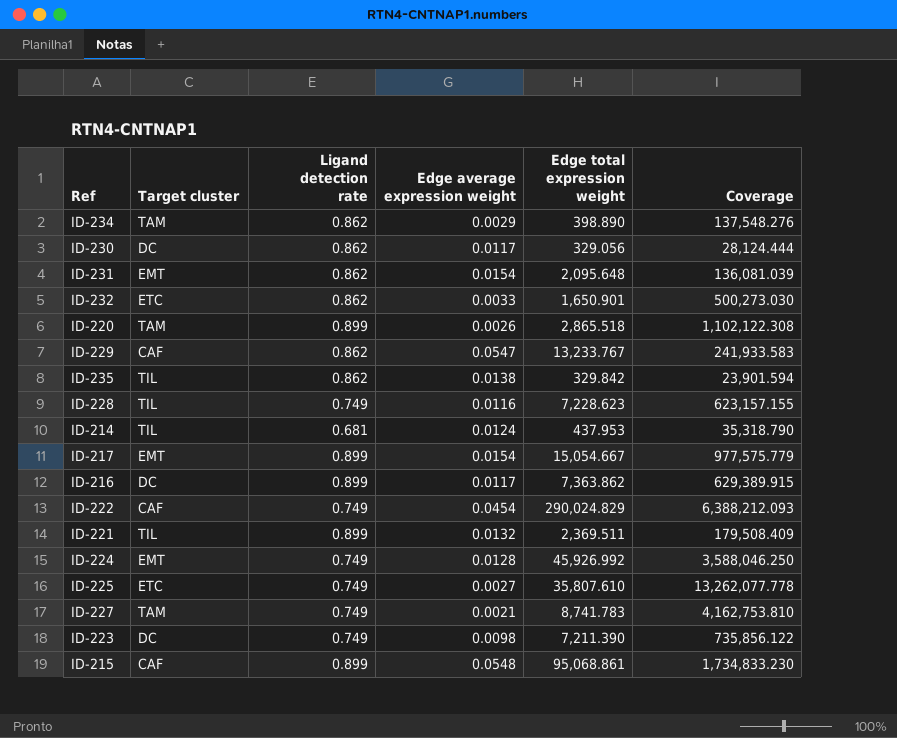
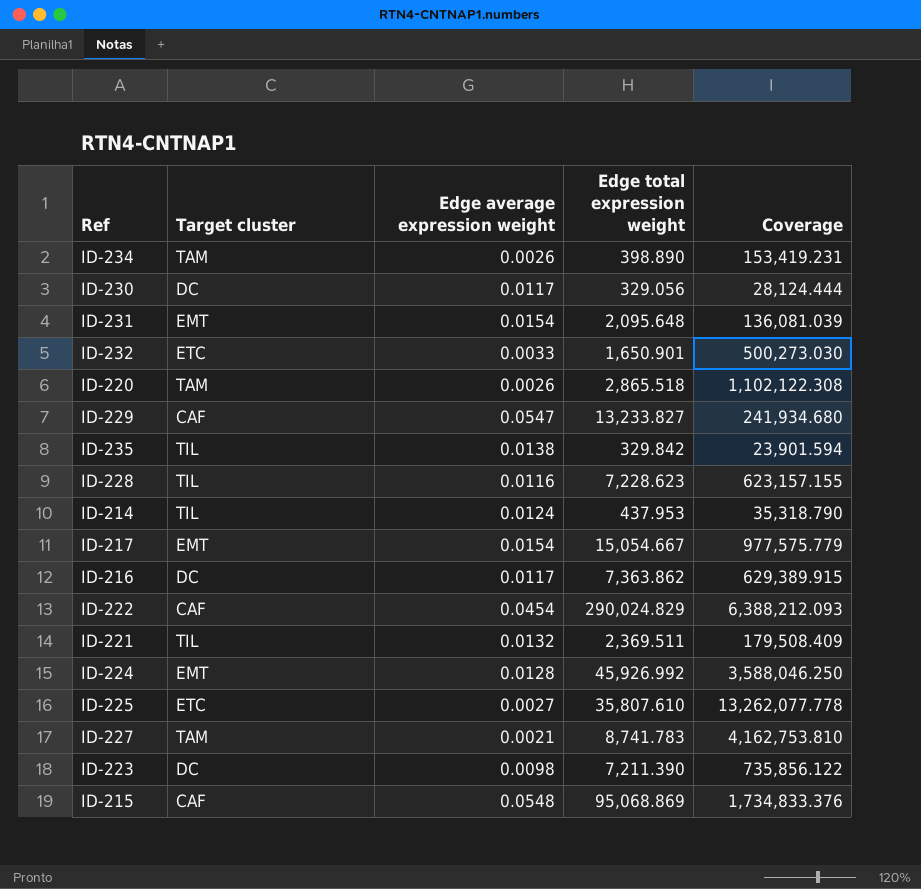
column Ligand detection rate | position: 3 -> none
ID-234 | Edge average expression weight: 0.0029 -> 0.0026
ID-234 | Coverage: 137,548.276 -> 153,419.231
ID-229 | Edge total expression weight: 13,233.767 -> 13,233.827
ID-229 | Coverage: 241,933.583 -> 241,934.680
ID-215 | Edge total expression weight: 95,068.861 -> 95,068.869
ID-215 | Coverage: 1,734,833.230 -> 1,734,833.376

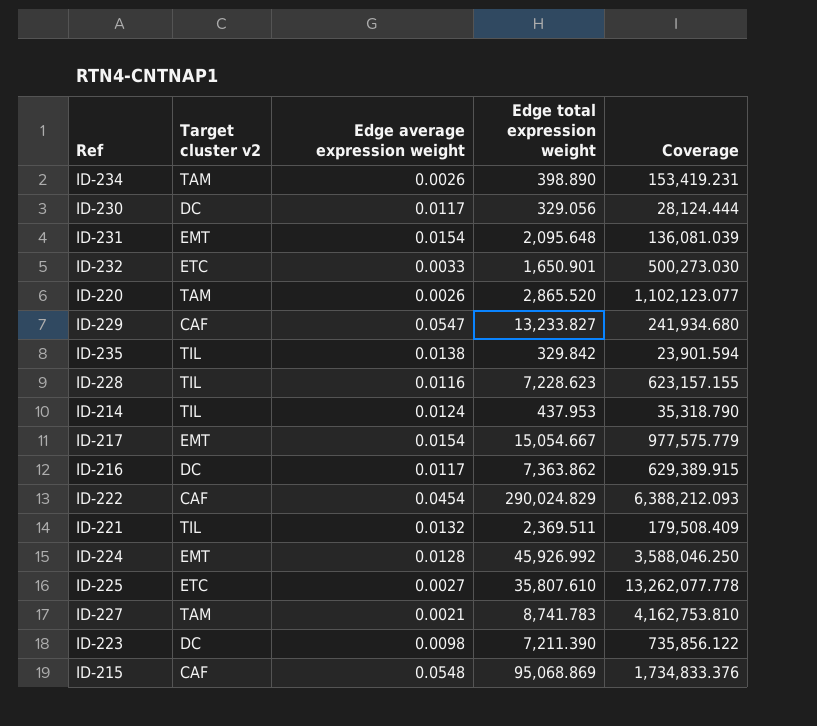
column name: Target cluster -> Target cluster v2
ID-220 | Edge total expression weight: 2,865.518 -> 2,865.520
ID-220 | Coverage: 1,102,122.308 -> 1,102,123.077

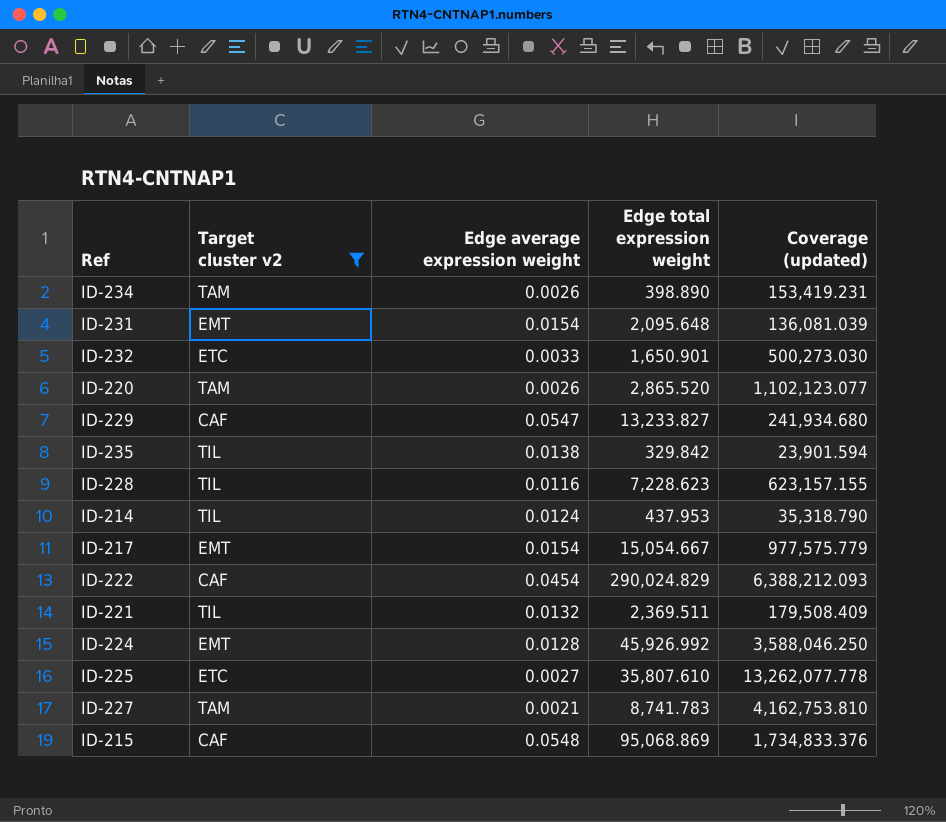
filter: none -> Target cluster v2 != DC
column name: Coverage -> Coverage (updated)

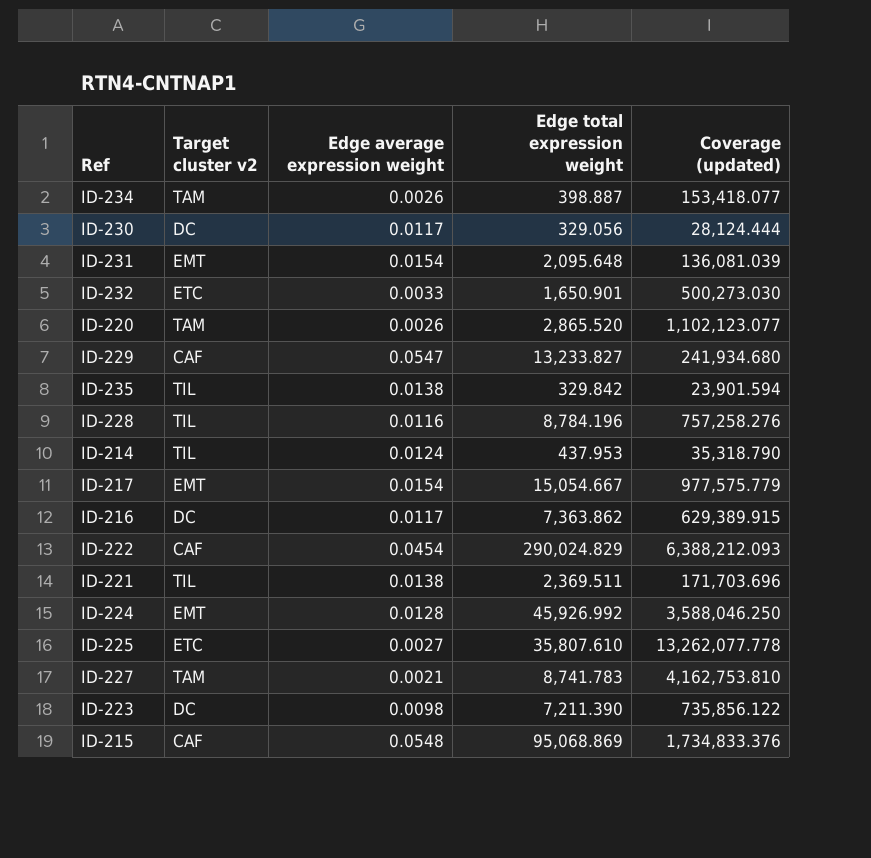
filter: Target cluster v2 != DC -> none
ID-234 | Edge total expression weight: 398.890 -> 398.887
ID-234 | Coverage (updated): 153,419.231 -> 153,418.077
ID-228 | Edge total expression weight: 7,228.623 -> 8,784.196
ID-228 | Coverage (updated): 623,157.155 -> 757,258.276
ID-221 | Edge average expression weight: 0.0132 -> 0.0138
ID-221 | Coverage (updated): 179,508.409 -> 171,703.696

